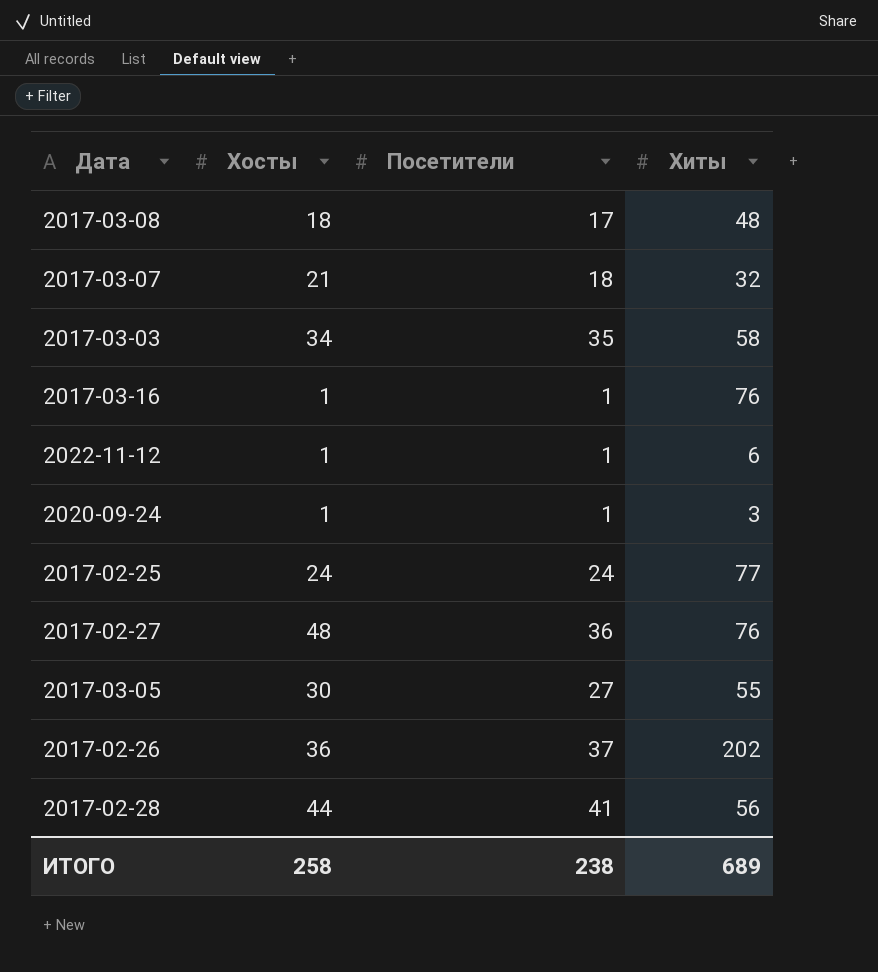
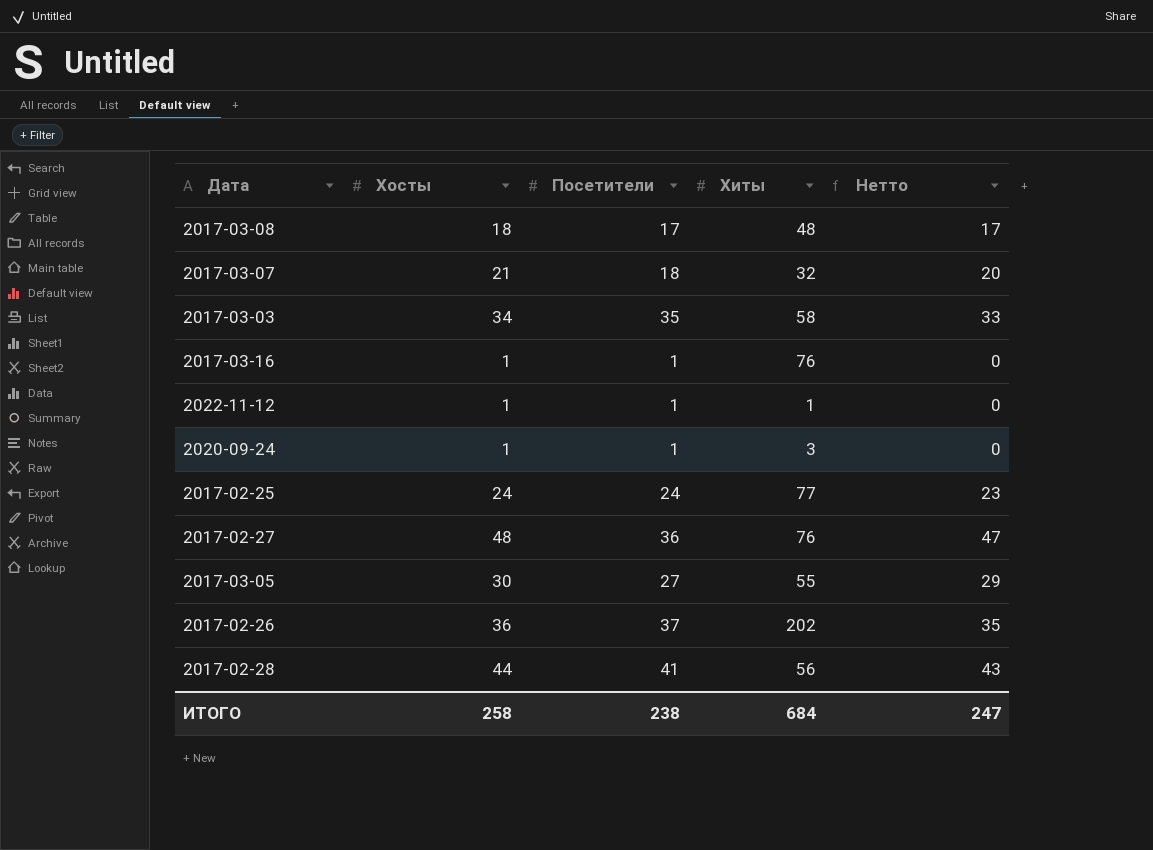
column Нетто | formula: none -> [Хосты] - 1
2022-11-12 | Хиты: 6 -> 1
ИТОГО | Хиты: 689 -> 684

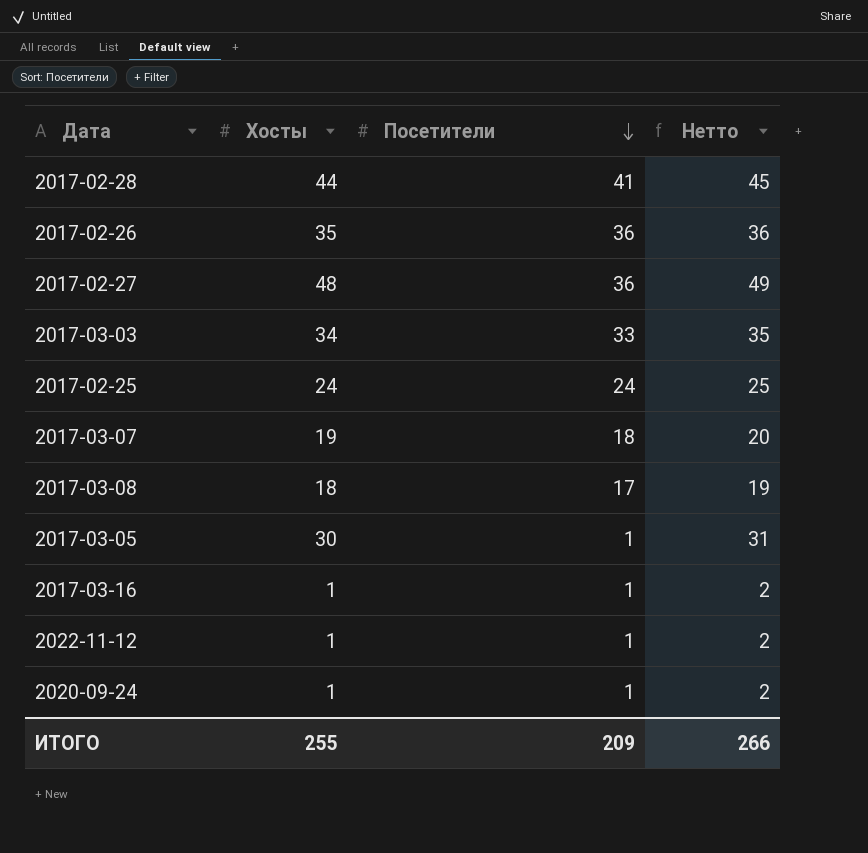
row order: none -> Посетители descending
column Хиты | position: 4 -> none
column Нетто | formula: [Хосты] - 1 -> [Хосты] + 1
2017-02-26 | Хосты: 36 -> 35
2017-02-26 | Посетители: 37 -> 36
2017-03-03 | Посетители: 35 -> 33
2017-03-07 | Хосты: 21 -> 19
2017-03-05 | Посетители: 27 -> 1
ИТОГО | Хосты: 258 -> 255
ИТОГО | Посетители: 238 -> 209
ИТОГО | Нетто: 247 -> 266

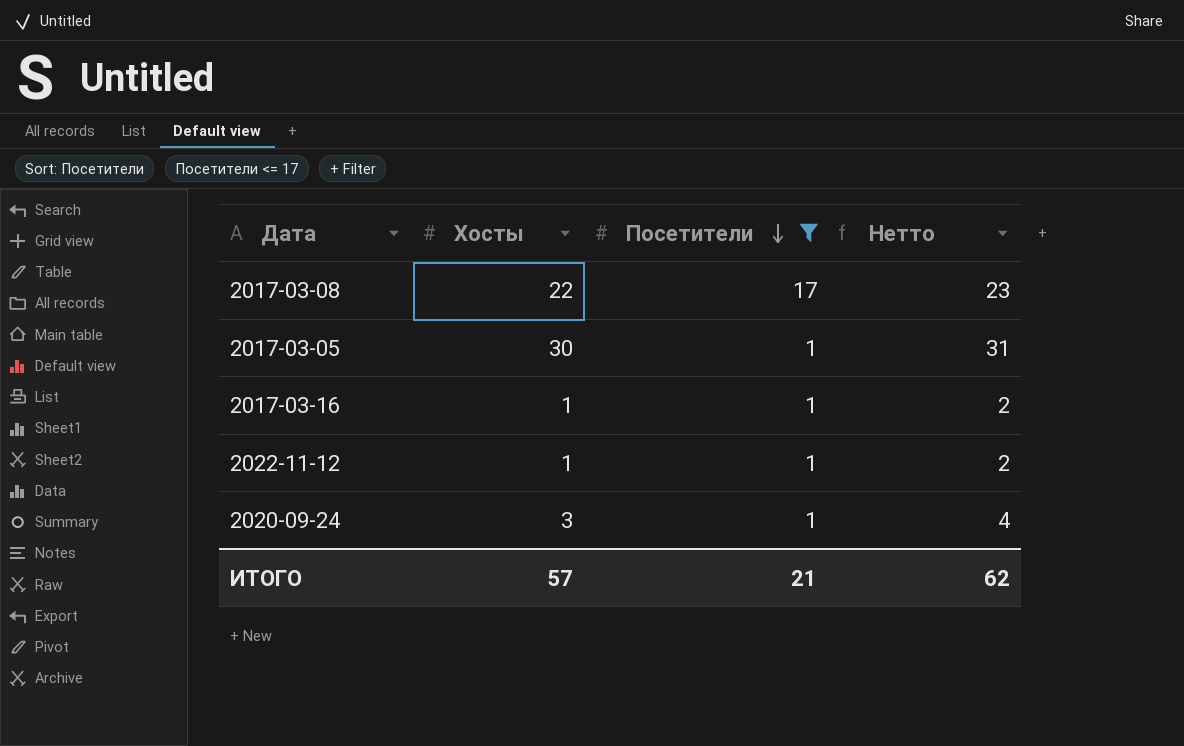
filter: none -> Посетители <= 17
2017-03-08 | Хосты: 18 -> 22
2017-03-08 | Нетто: 19 -> 23
2020-09-24 | Хосты: 1 -> 3
2020-09-24 | Нетто: 2 -> 4
ИТОГО | Хосты: 255 -> 57
ИТОГО | Посетители: 209 -> 21
ИТОГО | Нетто: 266 -> 62

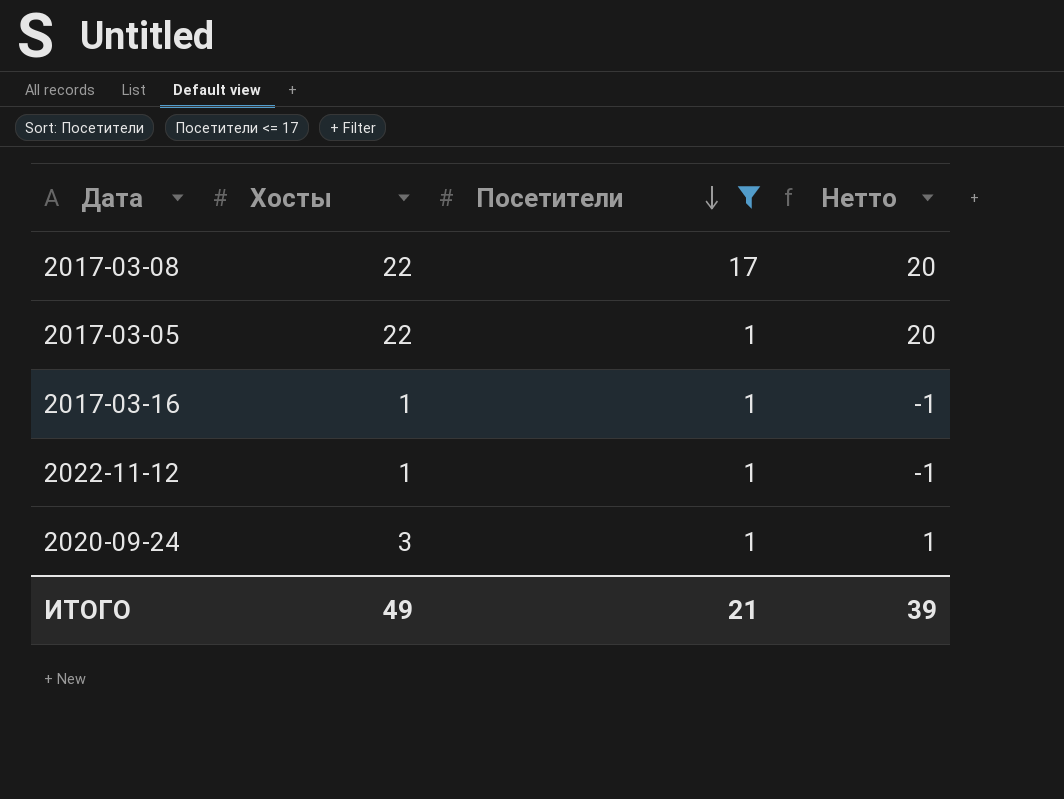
column Нетто | formula: [Хосты] + 1 -> [Хосты] - 2
2017-03-05 | Хосты: 30 -> 22
ИТОГО | Хосты: 57 -> 49
ИТОГО | Нетто: 62 -> 39

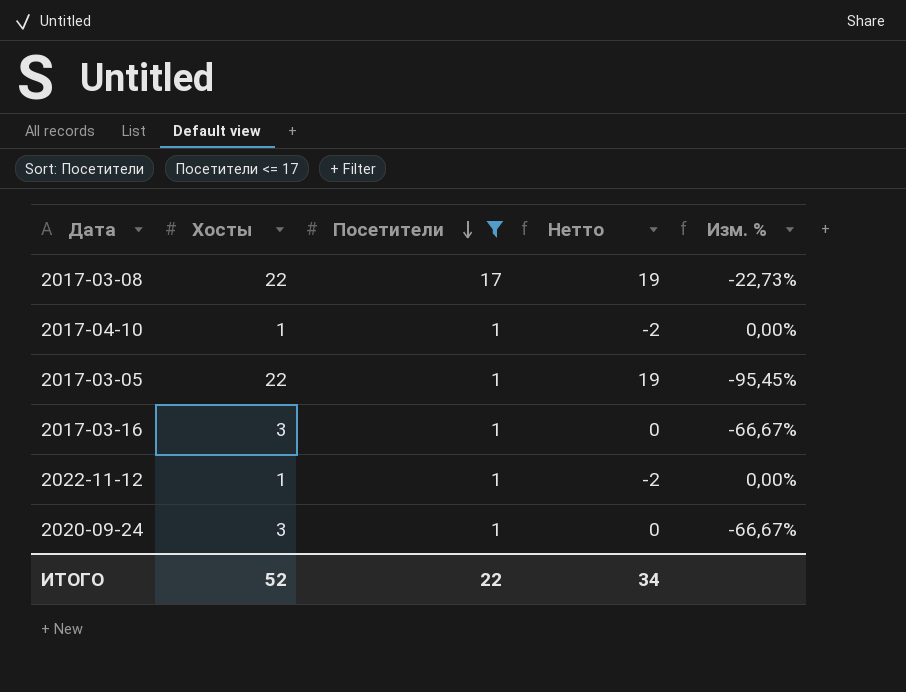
column Нетто | formula: [Хосты] - 2 -> [Хосты] - 3
column Изм. % | formula: none -> ([Посетители] - [Хосты]) / [Хосты]
row 2017-04-10: none -> 1 | 1 | -2 | 0,00%
2017-03-16 | Хосты: 1 -> 3
ИТОГО | Хосты: 49 -> 52
ИТОГО | Посетители: 21 -> 22
ИТОГО | Нетто: 39 -> 34

